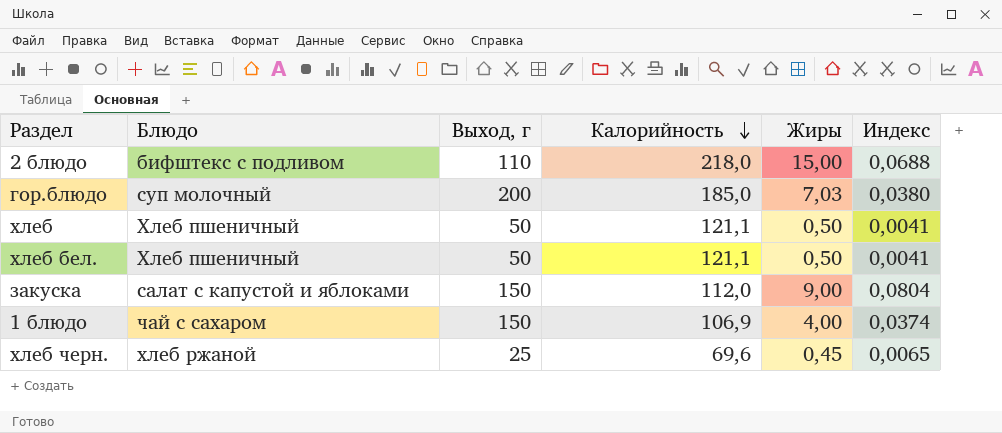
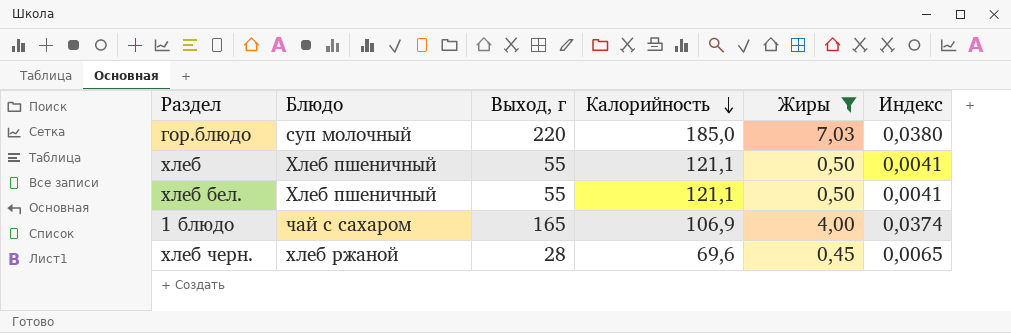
filter: none -> Жиры <= 7,03
гор.блюдо | Выход, г: 200 -> 220
хлеб | Выход, г: 50 -> 55
хлеб бел. | Выход, г: 50 -> 55
1 блюдо | Выход, г: 150 -> 165
хлеб черн. | Выход, г: 25 -> 28

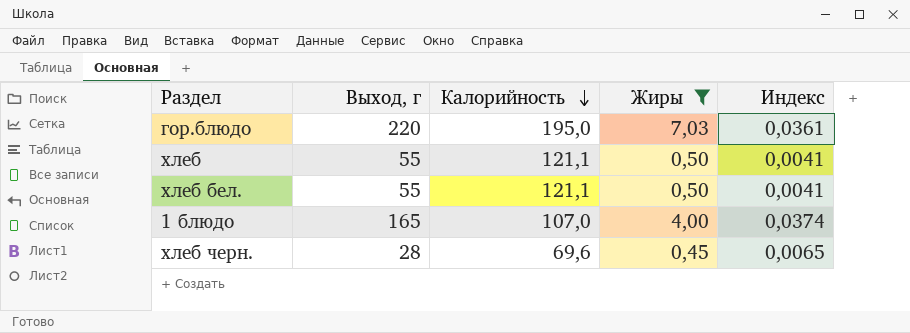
column Блюдо | position: 2 -> none
гор.блюдо | Калорийность: 185,0 -> 195,0
гор.блюдо | Индекс: 0,0380 -> 0,0361
1 блюдо | Калорийность: 106,9 -> 107,0

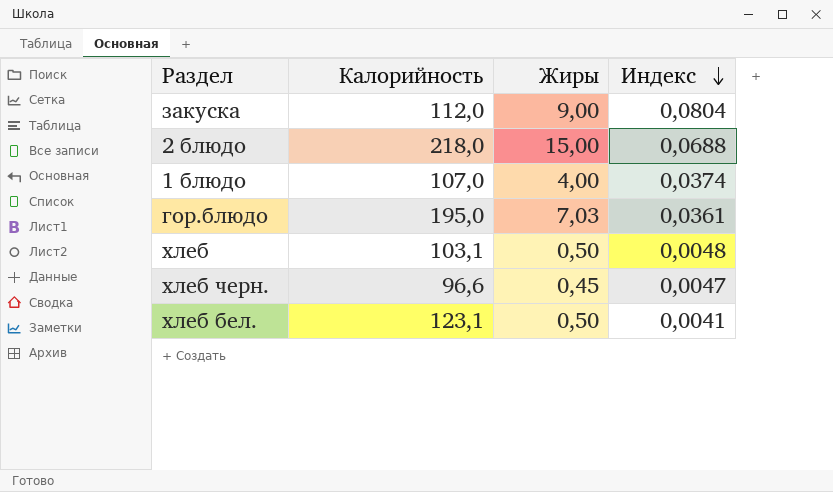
filter: Жиры <= 7,03 -> none
row order: Калорийность descending -> Индекс descending
column Выход, г | position: 2 -> none
хлеб | Калорийность: 121,1 -> 103,1
хлеб | Индекс: 0,0041 -> 0,0048
хлеб черн. | Калорийность: 69,6 -> 96,6
хлеб черн. | Индекс: 0,0065 -> 0,0047
хлеб бел. | Калорийность: 121,1 -> 123,1

